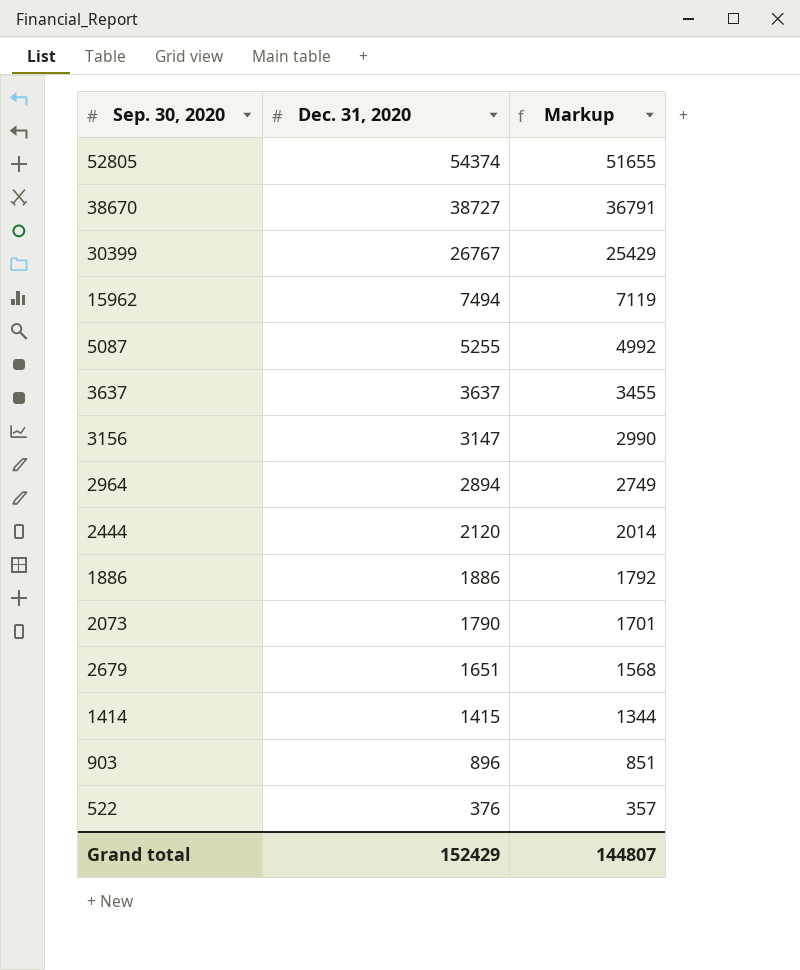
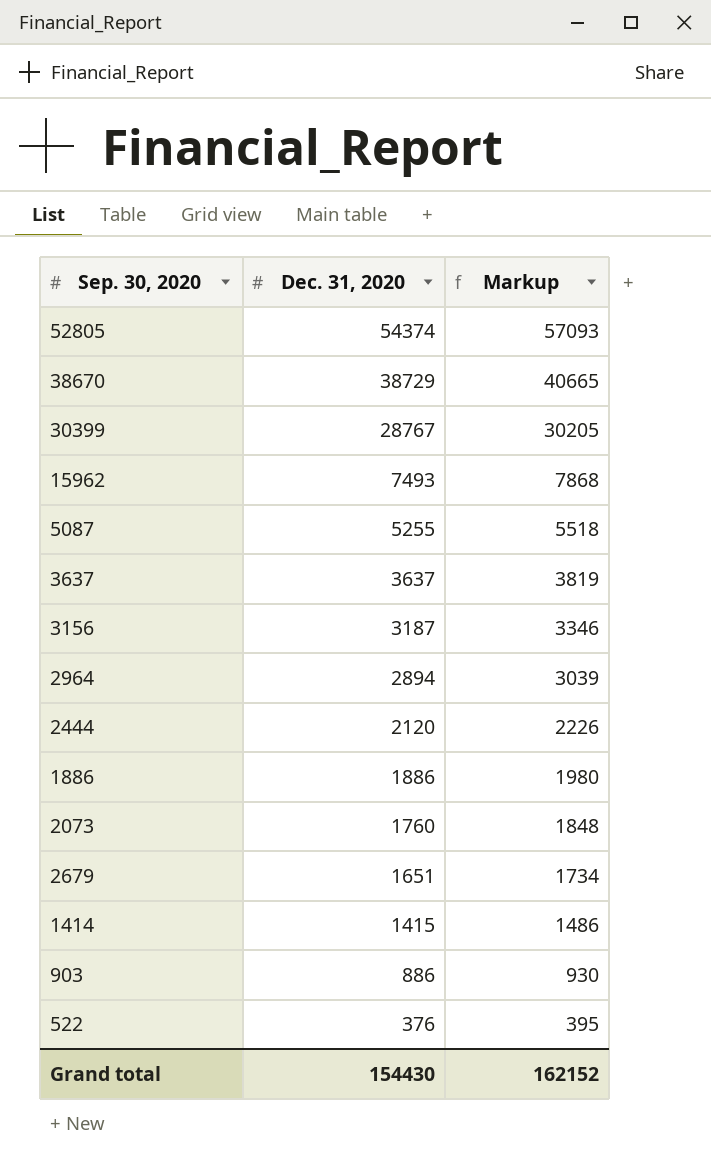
column Markup | formula: [Dec. 31, 2020] * 0.95 -> [Dec. 31, 2020] * 1.05
38670 | Dec. 31, 2020: 38727 -> 38729
30399 | Dec. 31, 2020: 26767 -> 28767
15962 | Dec. 31, 2020: 7494 -> 7493
3156 | Dec. 31, 2020: 3147 -> 3187
2073 | Dec. 31, 2020: 1790 -> 1760
903 | Dec. 31, 2020: 896 -> 886
Grand total | Dec. 31, 2020: 152429 -> 154430
Grand total | Markup: 144807 -> 162152

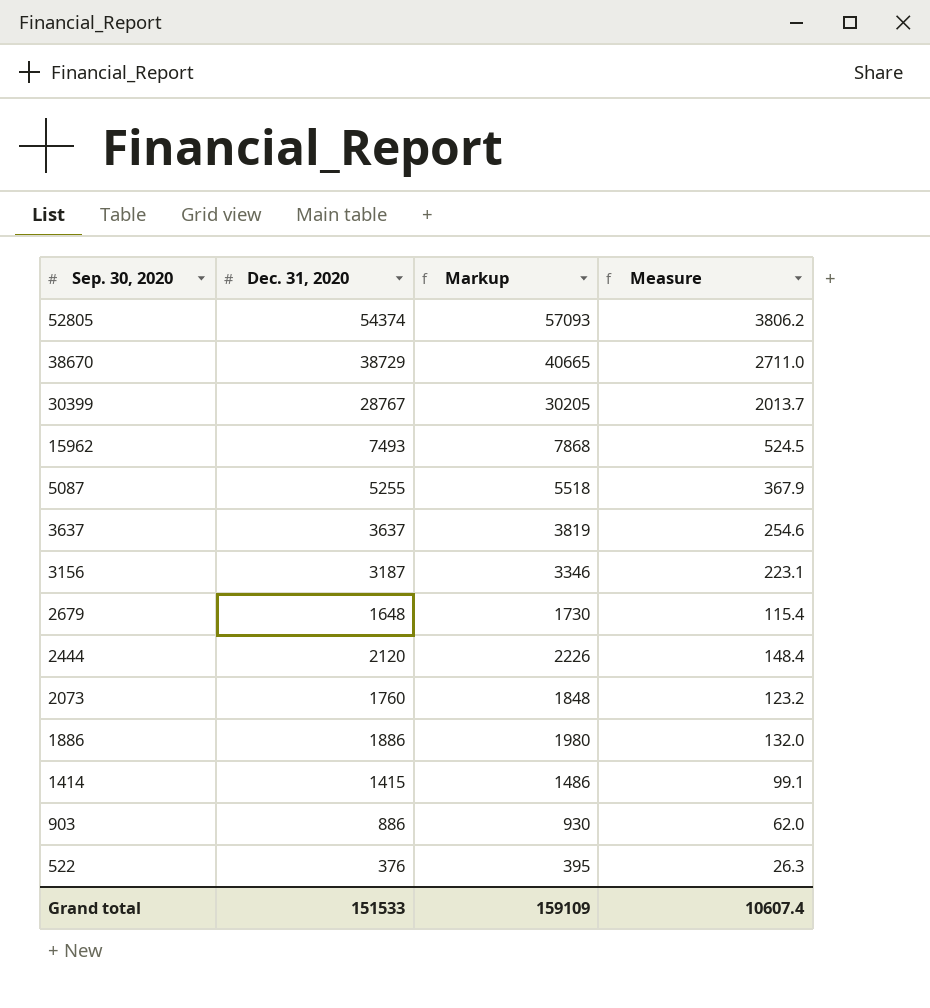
row order: Dec. 31, 2020 descending -> Sep. 30, 2020 descending
column Measure | formula: none -> [Dec. 31, 2020] * 0.07
row 2964: 2894 | 3039 -> none
2679 | Dec. 31, 2020: 1651 -> 1648
2679 | Markup: 1734 -> 1730
Grand total | Dec. 31, 2020: 154430 -> 151533
Grand total | Markup: 162152 -> 159109

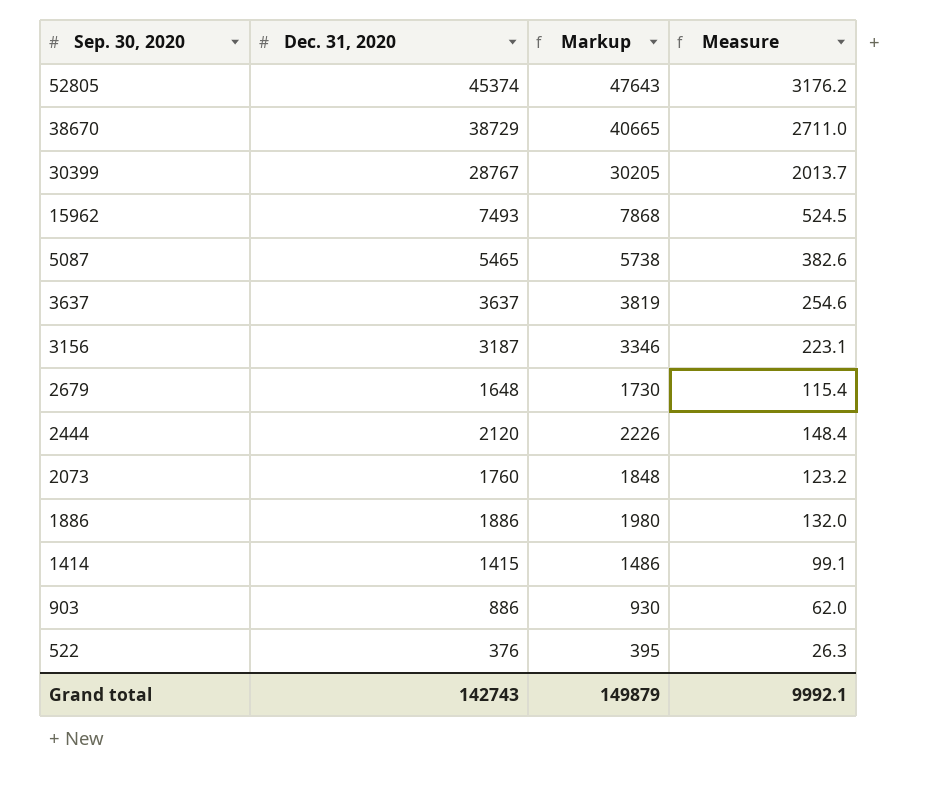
52805 | Dec. 31, 2020: 54374 -> 45374
52805 | Markup: 57093 -> 47643
52805 | Measure: 3806.2 -> 3176.2
5087 | Dec. 31, 2020: 5255 -> 5465
5087 | Markup: 5518 -> 5738
5087 | Measure: 367.9 -> 382.6
Grand total | Dec. 31, 2020: 151533 -> 142743
Grand total | Markup: 159109 -> 149879
Grand total | Measure: 10607.4 -> 9992.1

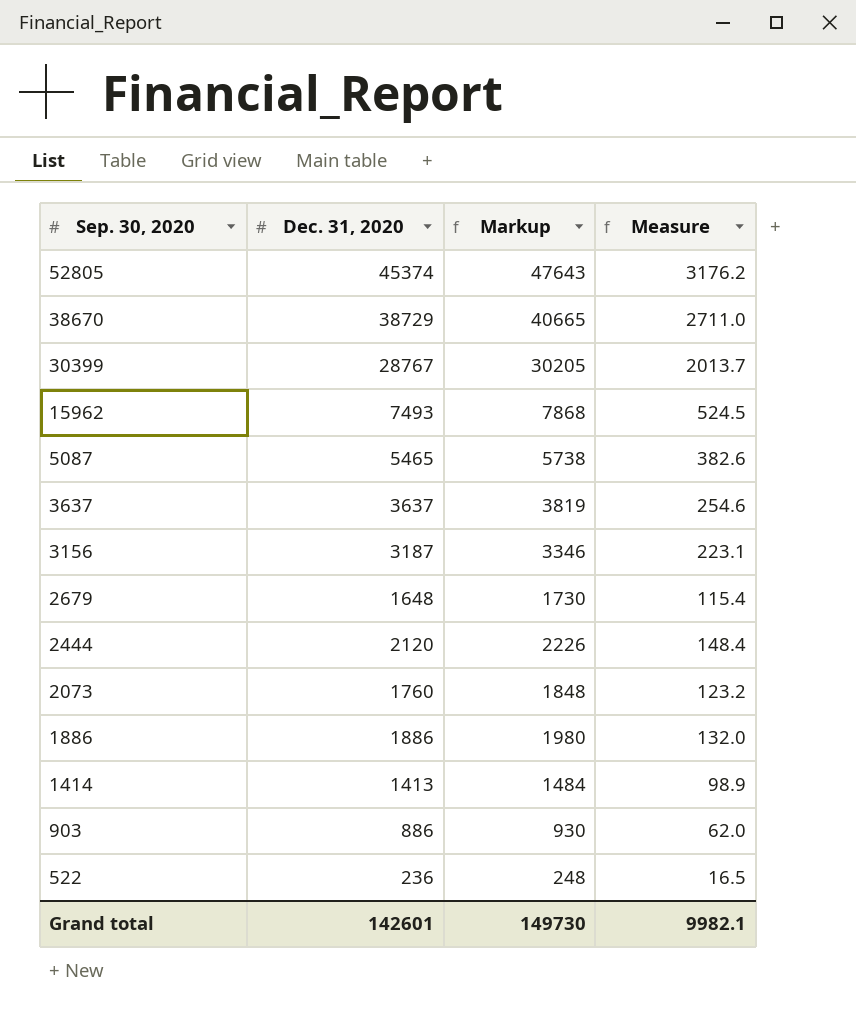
1414 | Dec. 31, 2020: 1415 -> 1413
1414 | Markup: 1486 -> 1484
1414 | Measure: 99.1 -> 98.9
522 | Dec. 31, 2020: 376 -> 236
522 | Markup: 395 -> 248
522 | Measure: 26.3 -> 16.5
Grand total | Dec. 31, 2020: 142743 -> 142601
Grand total | Markup: 149879 -> 149730
Grand total | Measure: 9992.1 -> 9982.1

